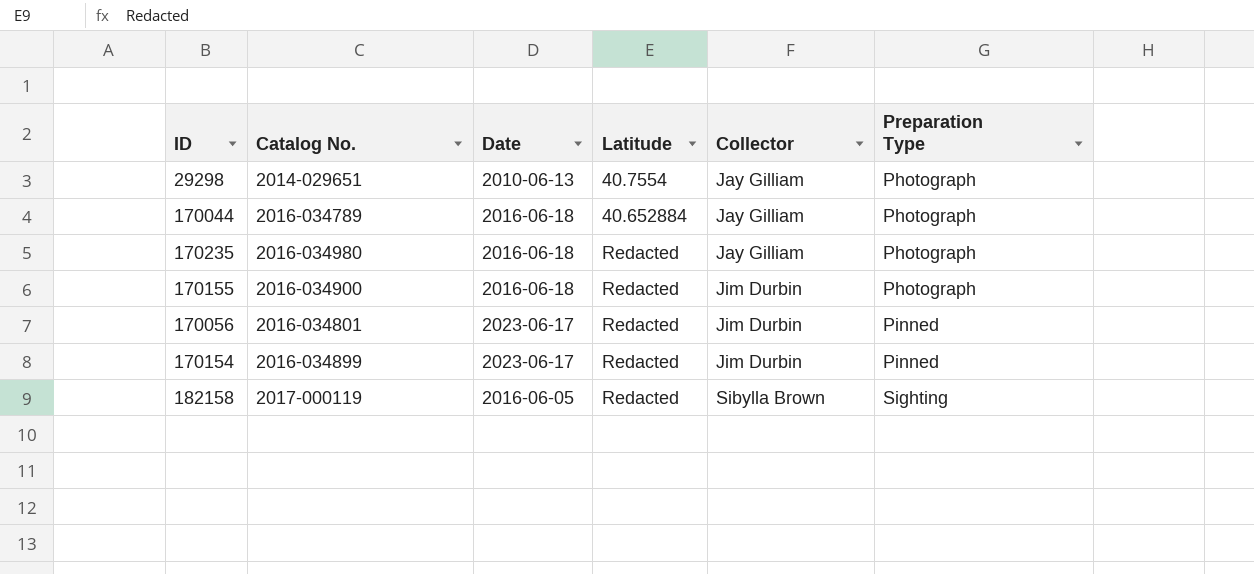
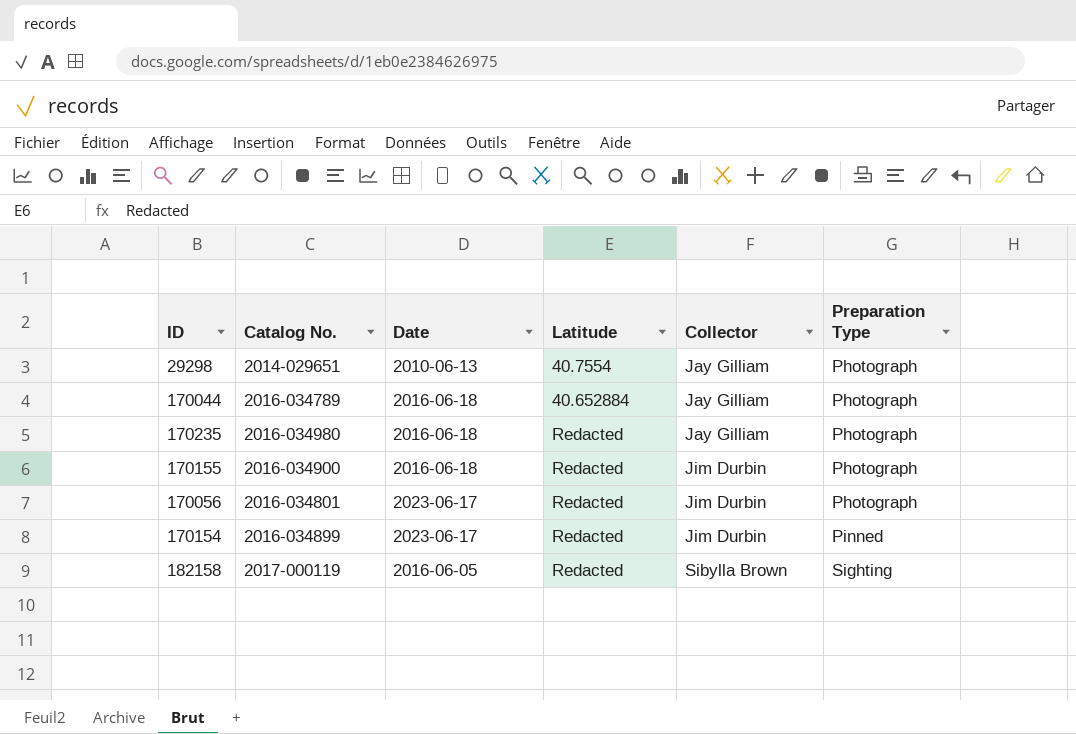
170056 | Preparation Type: Pinned -> Photograph

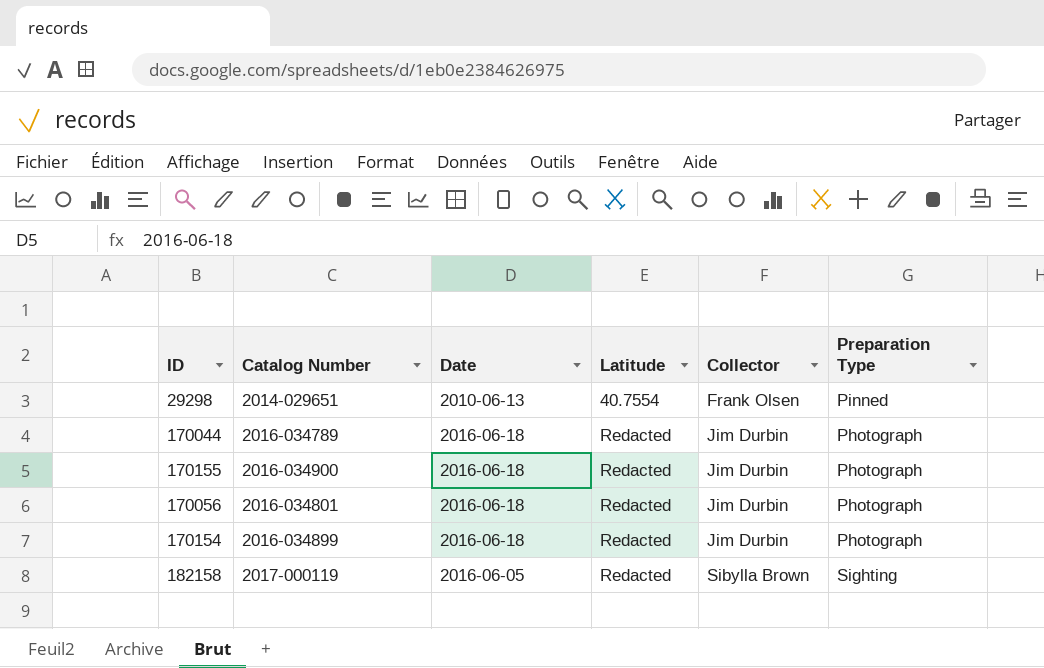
column name: Catalog No. -> Catalog Number
row 170235: 2016-034980 | 2016-06-18 | Redacted | Jay Gilliam | Photograph -> none
29298 | Collector: Jay Gilliam -> Frank Olsen
29298 | Preparation Type: Photograph -> Pinned
170044 | Latitude: 40.652884 -> Redacted
170044 | Collector: Jay Gilliam -> Jim Durbin
170056 | Date: 2023-06-17 -> 2016-06-18
170154 | Date: 2023-06-17 -> 2016-06-18
170154 | Preparation Type: Pinned -> Photograph

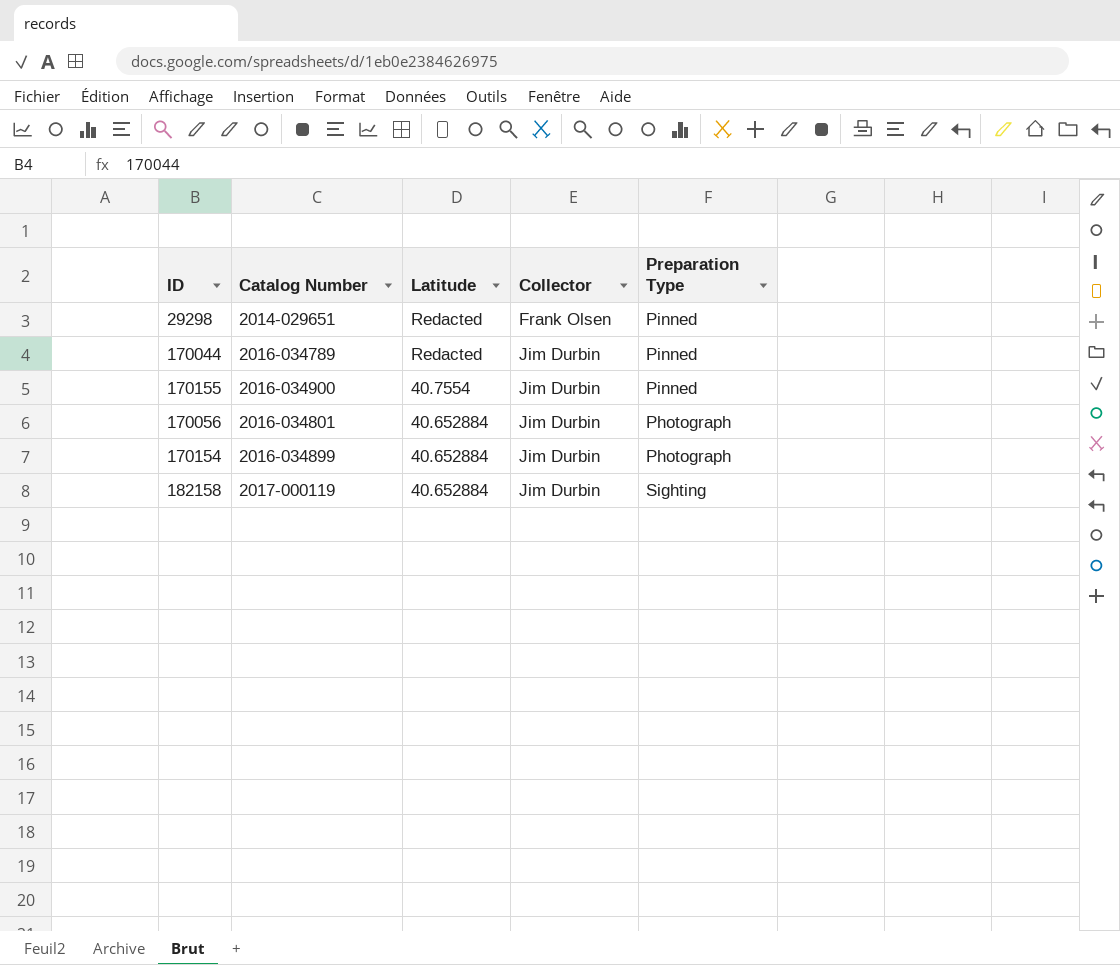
column Date | position: 3 -> none
29298 | Latitude: 40.7554 -> Redacted
170044 | Preparation Type: Photograph -> Pinned
170155 | Latitude: Redacted -> 40.7554
170155 | Preparation Type: Photograph -> Pinned
170056 | Latitude: Redacted -> 40.652884
170154 | Latitude: Redacted -> 40.652884
182158 | Latitude: Redacted -> 40.652884
182158 | Collector: Sibylla Brown -> Jim Durbin

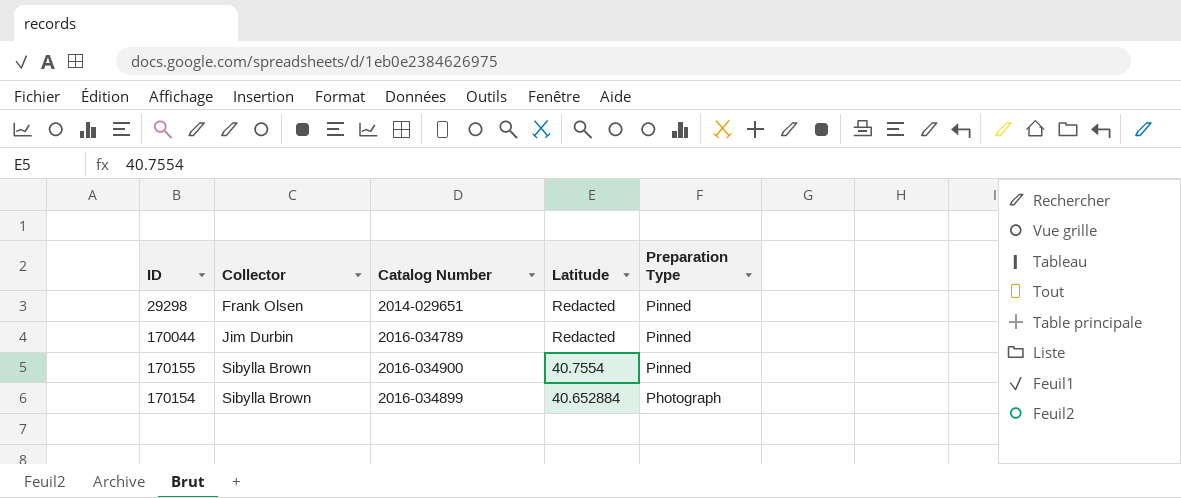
column Collector | position: 4 -> 2
row 170056: 2016-034801 | 40.652884 | Jim Durbin | Photograph -> none
row 182158: 2017-000119 | 40.652884 | Jim Durbin | Sighting -> none
170155 | Collector: Jim Durbin -> Sibylla Brown
170154 | Collector: Jim Durbin -> Sibylla Brown

